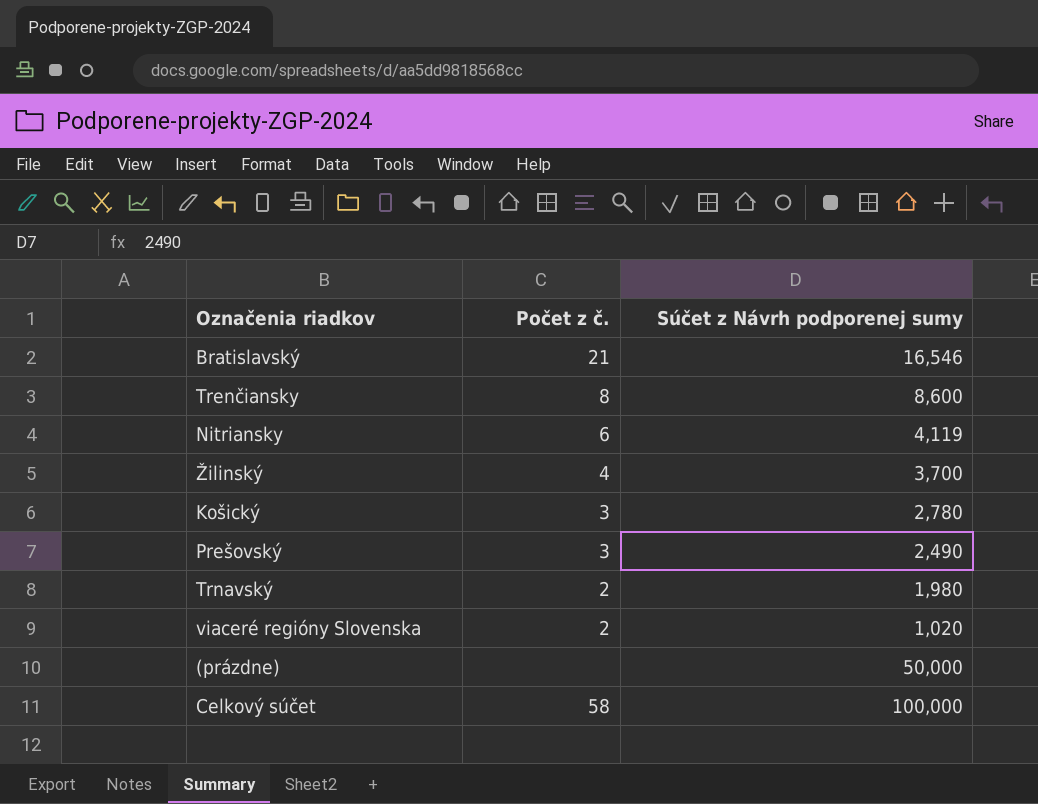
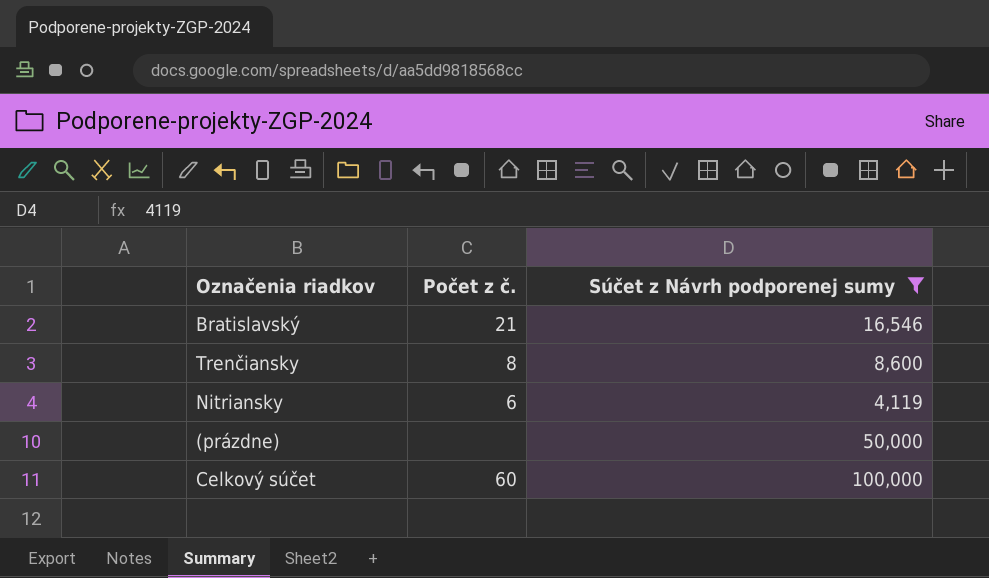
filter: none -> Súčet z Návrh podporenej sumy >= 4,119
Celkový súčet | Počet z č.: 58 -> 60

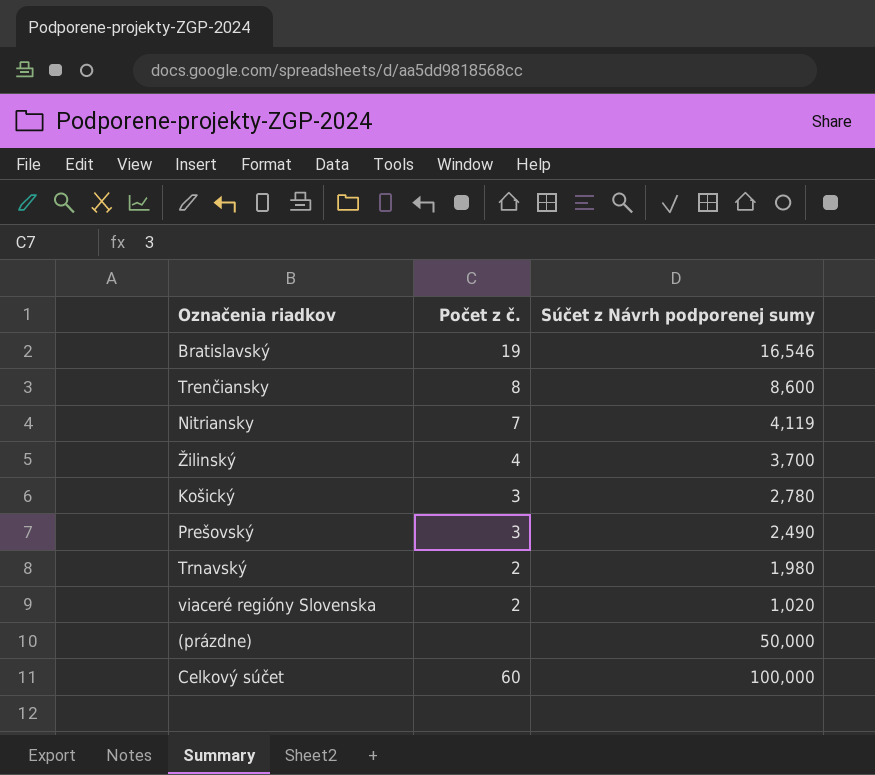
filter: Súčet z Návrh podporenej sumy >= 4,119 -> none
Bratislavský | Počet z č.: 21 -> 19
Nitriansky | Počet z č.: 6 -> 7

